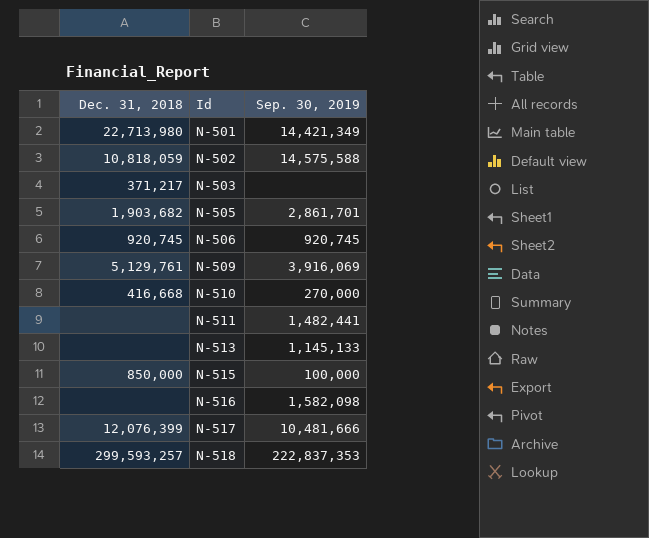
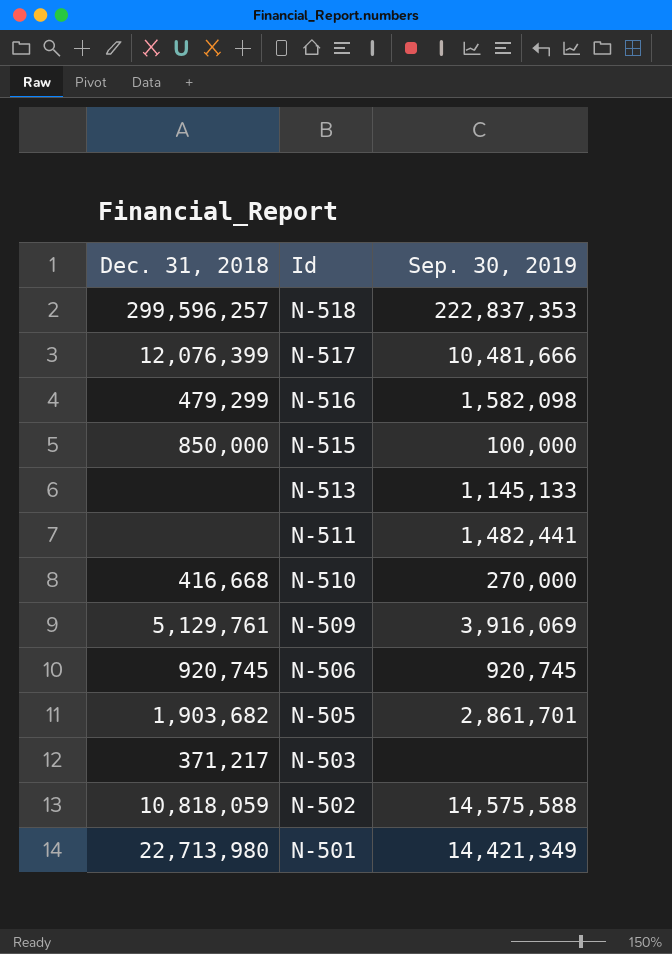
row order: Id ascending -> Id descending
N-518 | Dec. 31, 2018: 299,593,257 -> 299,596,257
N-516 | Dec. 31, 2018: none -> 479,299

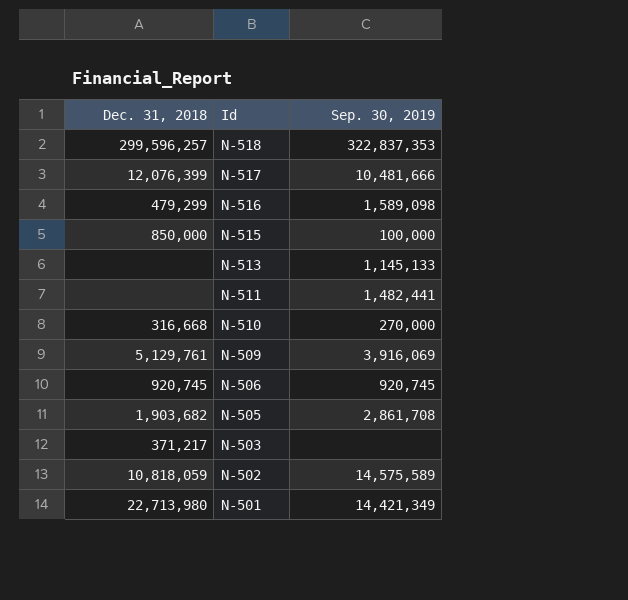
N-518 | Sep. 30, 2019: 222,837,353 -> 322,837,353
N-516 | Sep. 30, 2019: 1,582,098 -> 1,589,098
N-510 | Dec. 31, 2018: 416,668 -> 316,668
N-505 | Sep. 30, 2019: 2,861,701 -> 2,861,708
N-502 | Sep. 30, 2019: 14,575,588 -> 14,575,589

